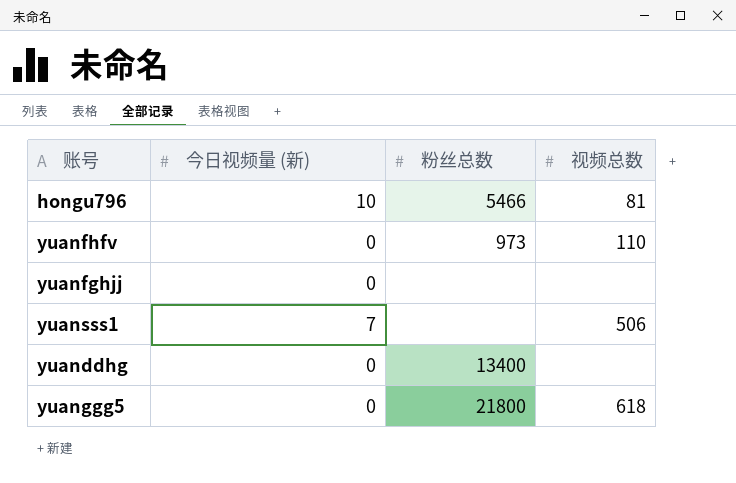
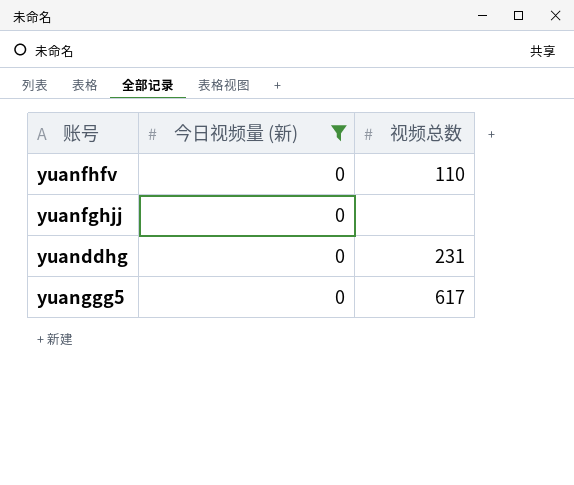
filter: none -> 今日视频量 (新) = 0
column 粉丝总数 | position: 3 -> none
yuanddhg | 视频总数: none -> 231
yuanggg5 | 视频总数: 618 -> 617

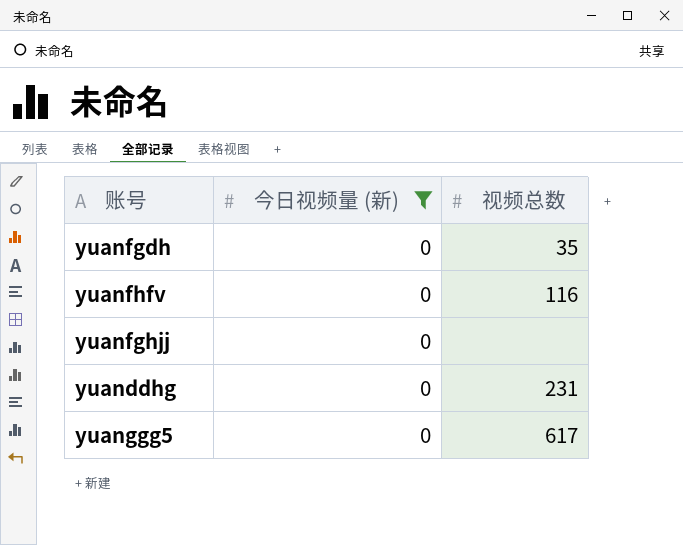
row yuanfgdh: none -> 0 | 35
yuanfhfv | 视频总数: 110 -> 116

